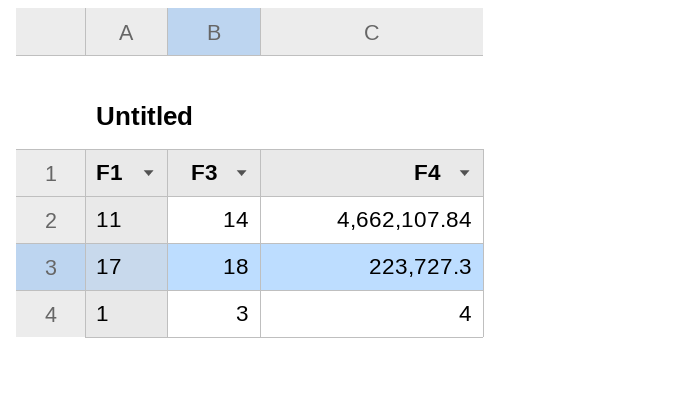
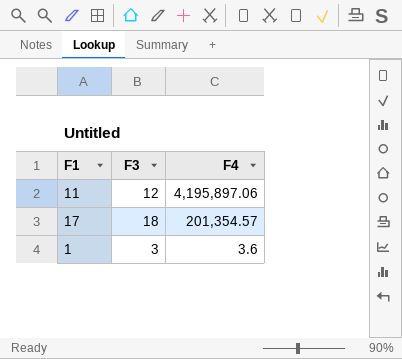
11 | F3: 14 -> 12
11 | F4: 4,662,107.84 -> 4,195,897.06
17 | F4: 223,727.3 -> 201,354.57
1 | F4: 4 -> 3.6

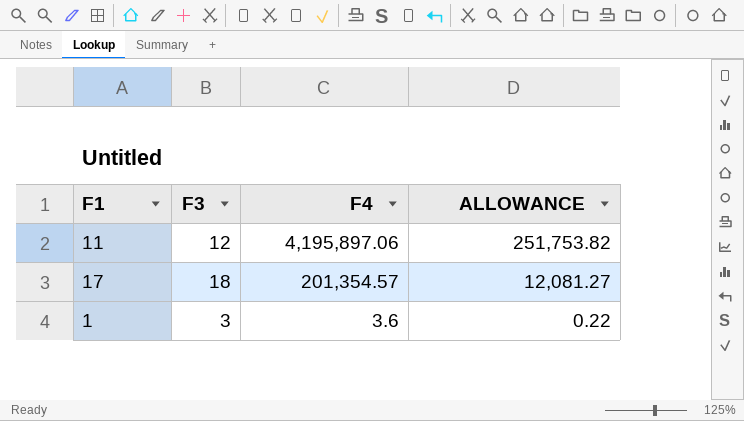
column ALLOWANCE | formula: none -> [F4] * 0.06

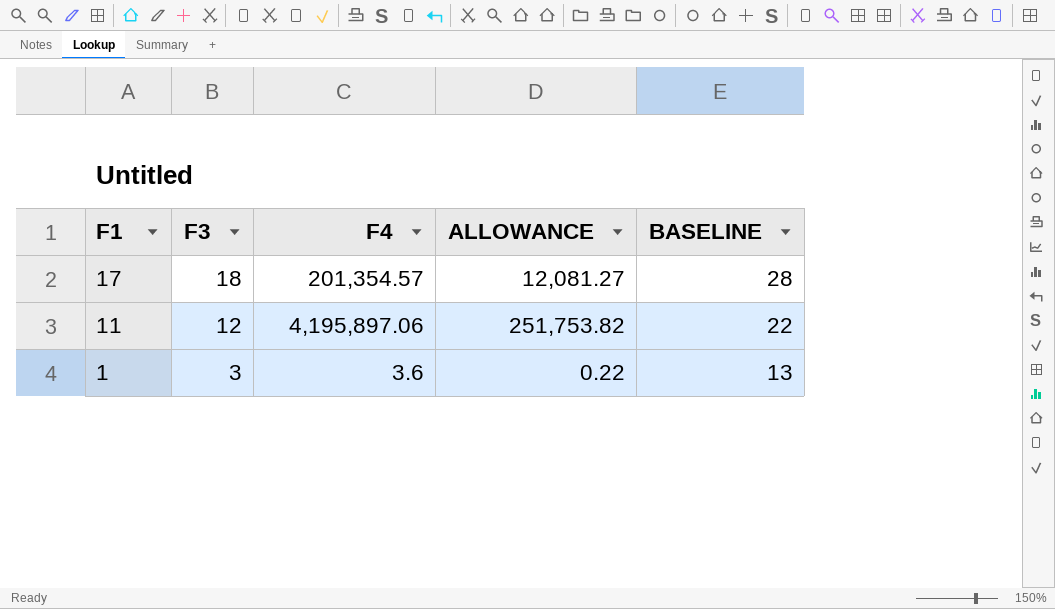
row order: F4 descending -> F1 descending
column BASELINE | formula: none -> [F3] + 10

